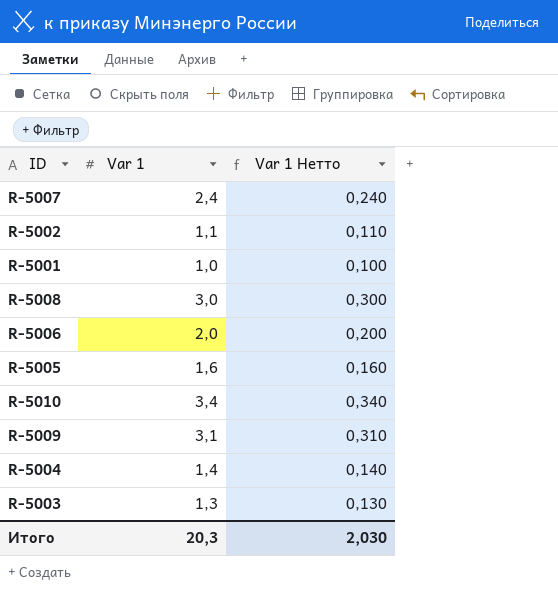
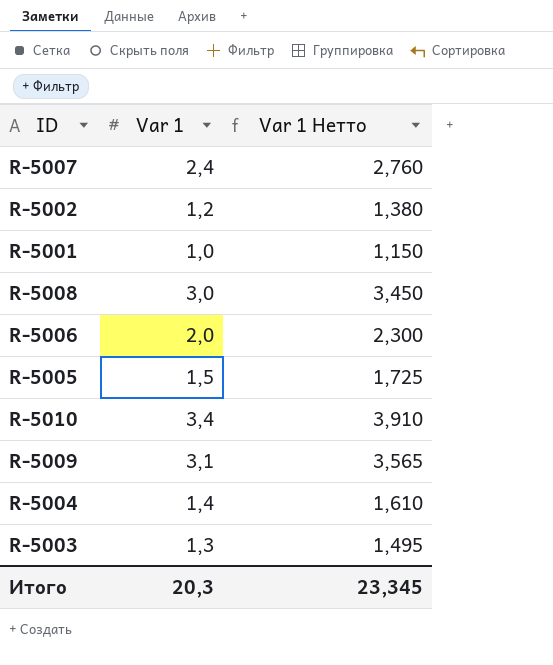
column Var 1 Нетто | formula: [Var 1] * 0,1 -> [Var 1] * 1,15
R-5002 | Var 1: 1,1 -> 1,2
R-5005 | Var 1: 1,6 -> 1,5
Итого | Var 1 Нетто: 2,030 -> 23,345

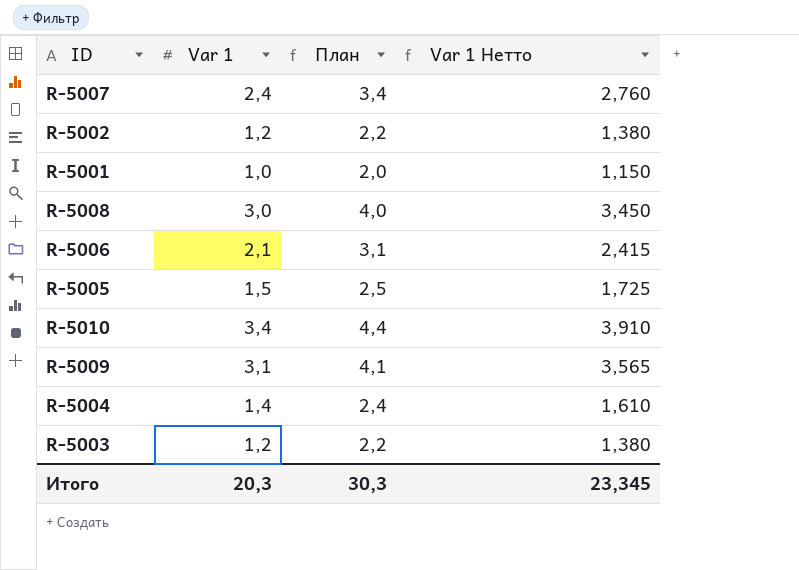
column План | formula: none -> [Var 1] + 1
R-5006 | Var 1: 2,0 -> 2,1
R-5006 | Var 1 Нетто: 2,300 -> 2,415
R-5003 | Var 1: 1,3 -> 1,2
R-5003 | Var 1 Нетто: 1,495 -> 1,380

